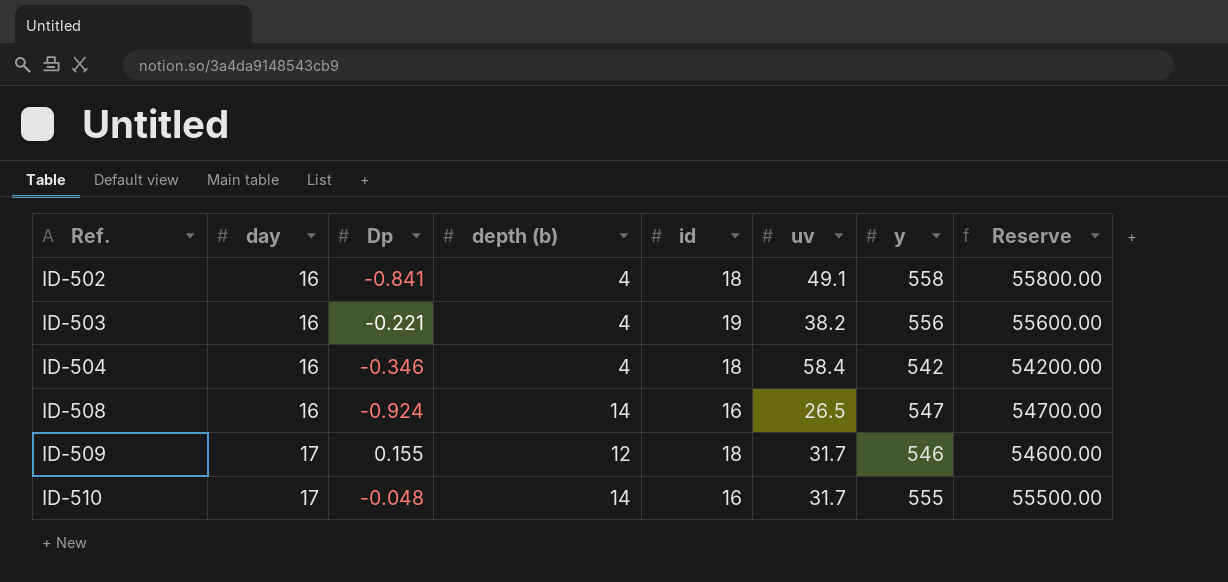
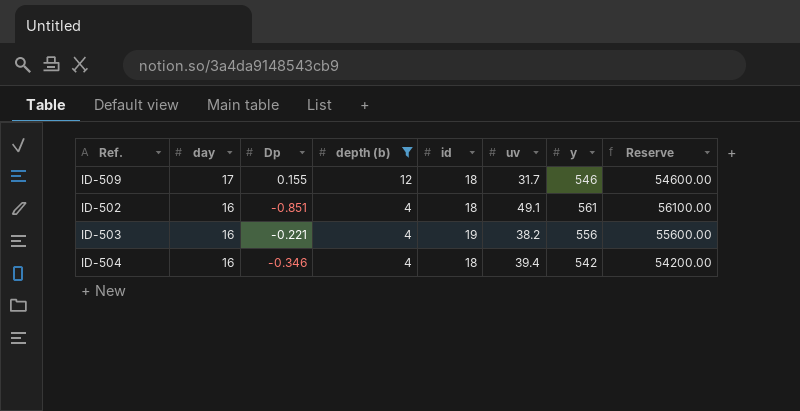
filter: none -> depth (b) != 14
row order: Ref. ascending -> day descending
ID-502 | Dp: -0.841 -> -0.851
ID-502 | y: 558 -> 561
ID-502 | Reserve: 55800.00 -> 56100.00
ID-504 | uv: 58.4 -> 39.4

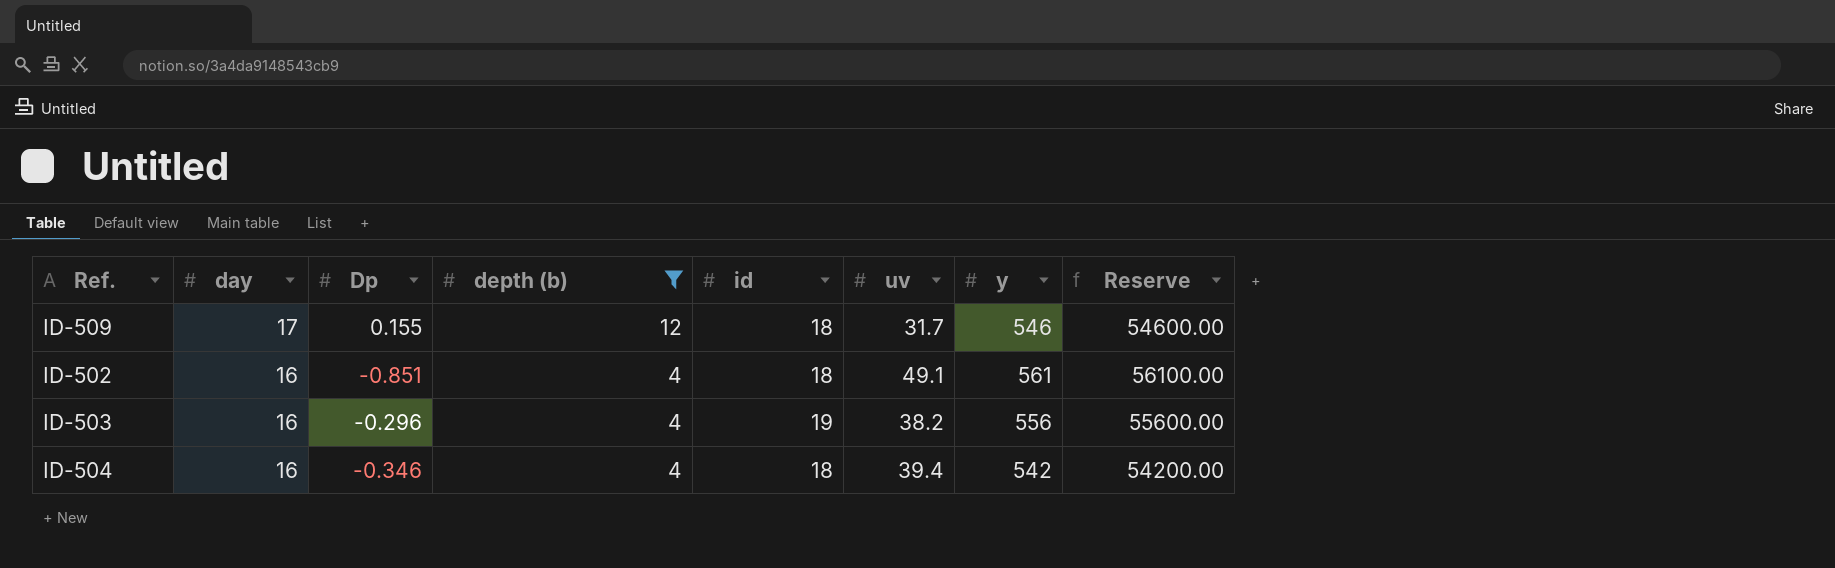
ID-503 | Dp: -0.221 -> -0.296

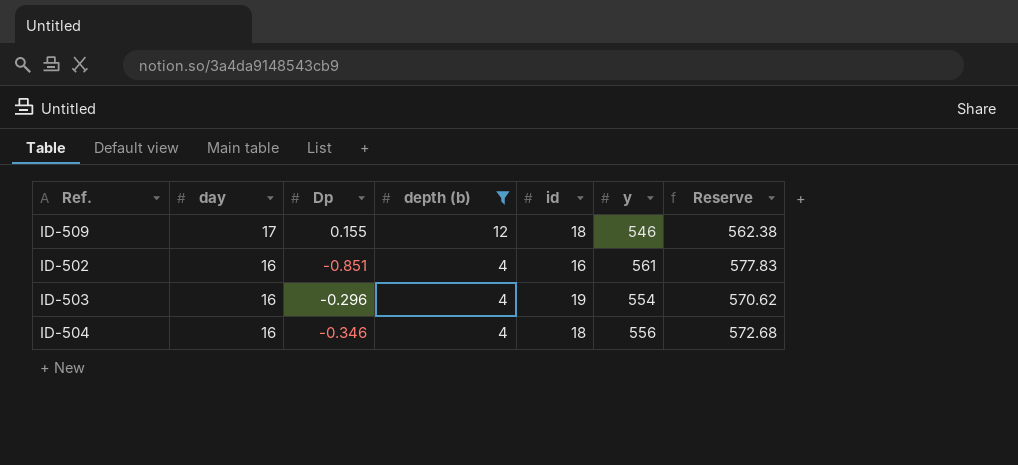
column uv | position: 6 -> none
column Reserve | formula: [y] * 100 -> [y] * 1.03
ID-502 | id: 18 -> 16
ID-503 | y: 556 -> 554
ID-504 | y: 542 -> 556

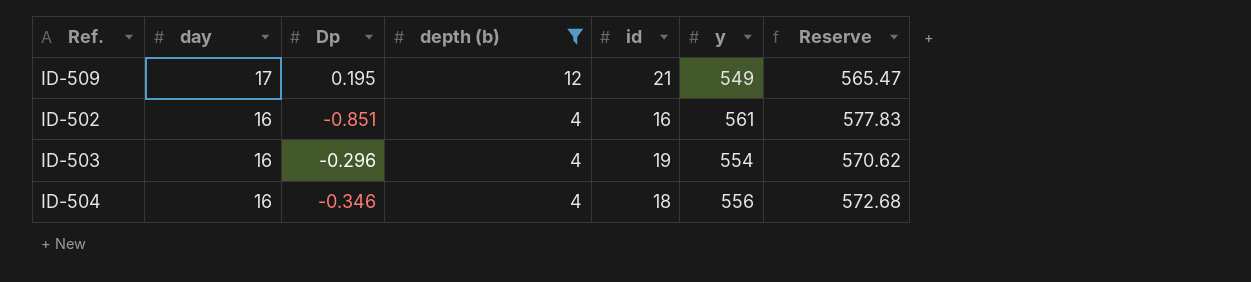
ID-509 | Dp: 0.155 -> 0.195
ID-509 | id: 18 -> 21
ID-509 | y: 546 -> 549
ID-509 | Reserve: 562.38 -> 565.47

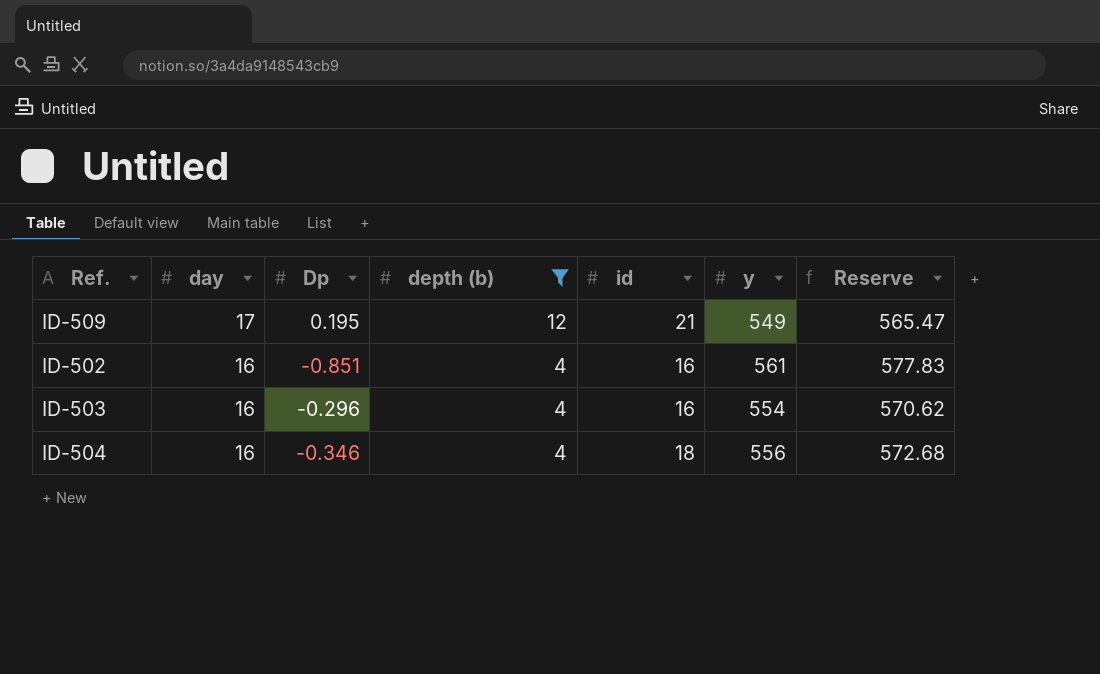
ID-503 | id: 19 -> 16

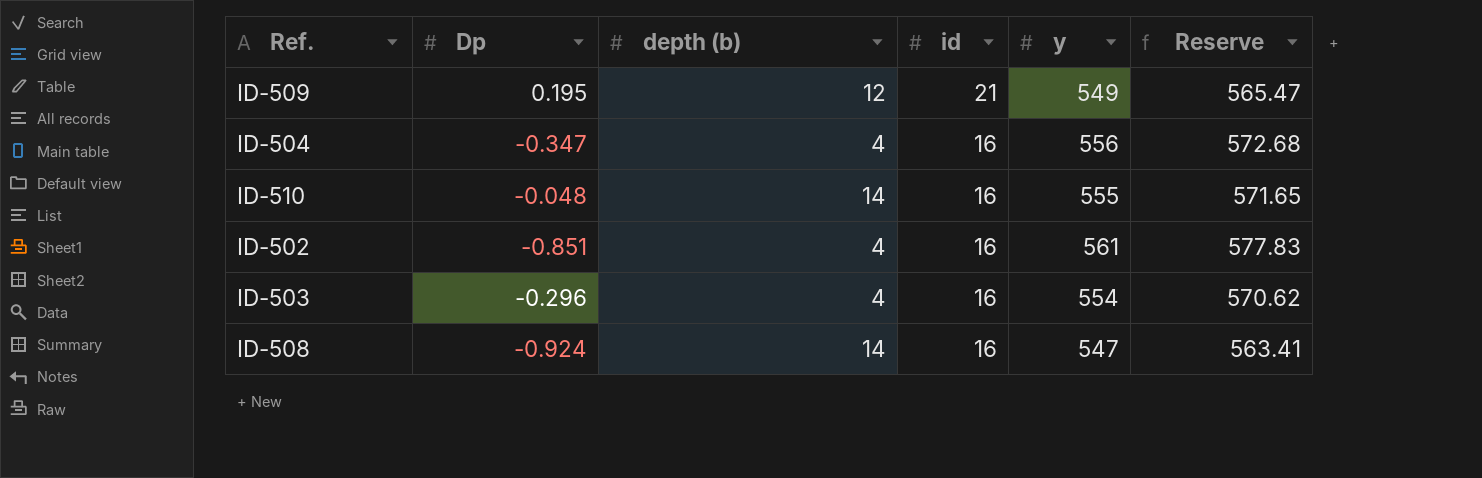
filter: depth (b) != 14 -> none
row order: day descending -> id descending
column day | position: 2 -> none
ID-504 | Dp: -0.346 -> -0.347
ID-504 | id: 18 -> 16

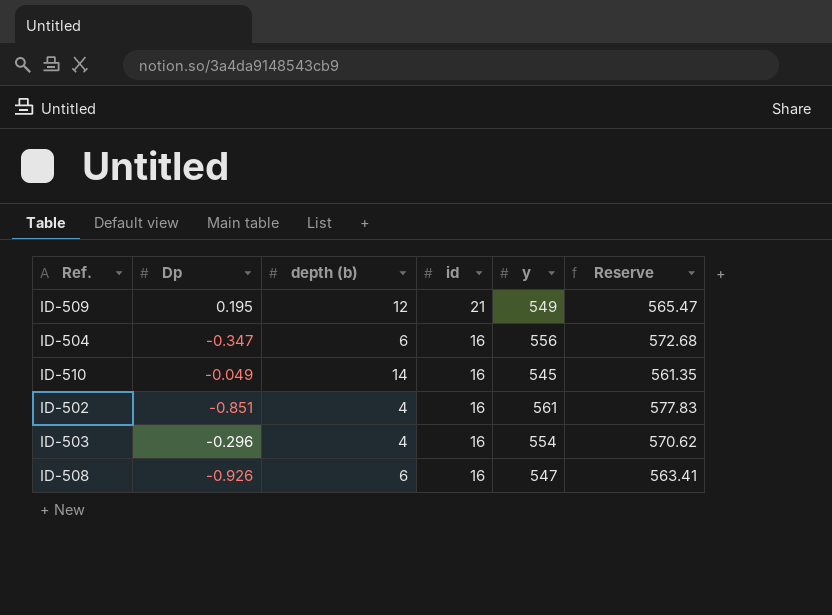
ID-504 | depth (b): 4 -> 6
ID-510 | Dp: -0.048 -> -0.049
ID-510 | y: 555 -> 545
ID-510 | Reserve: 571.65 -> 561.35
ID-508 | Dp: -0.924 -> -0.926
ID-508 | depth (b): 14 -> 6

